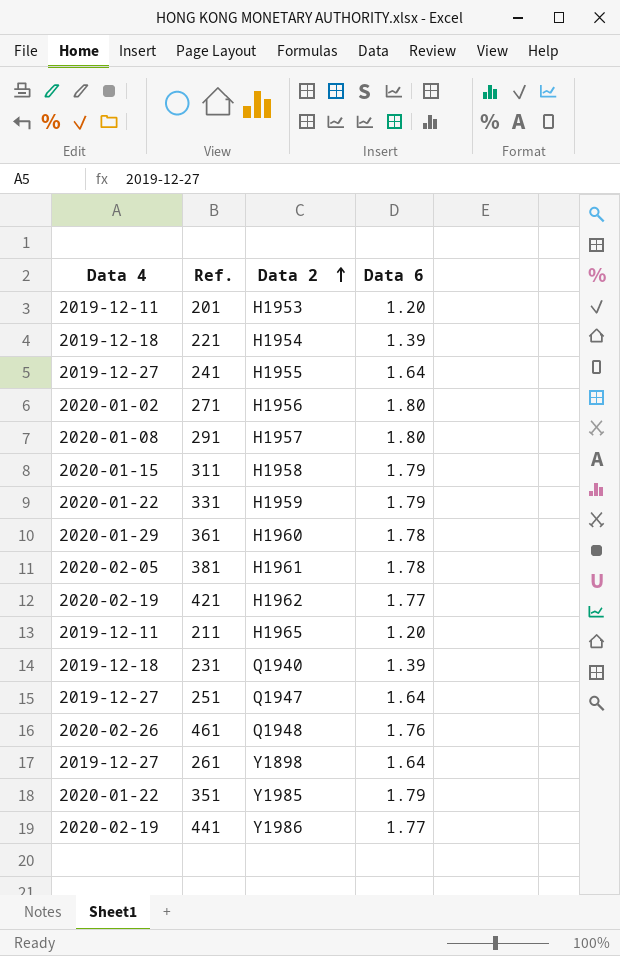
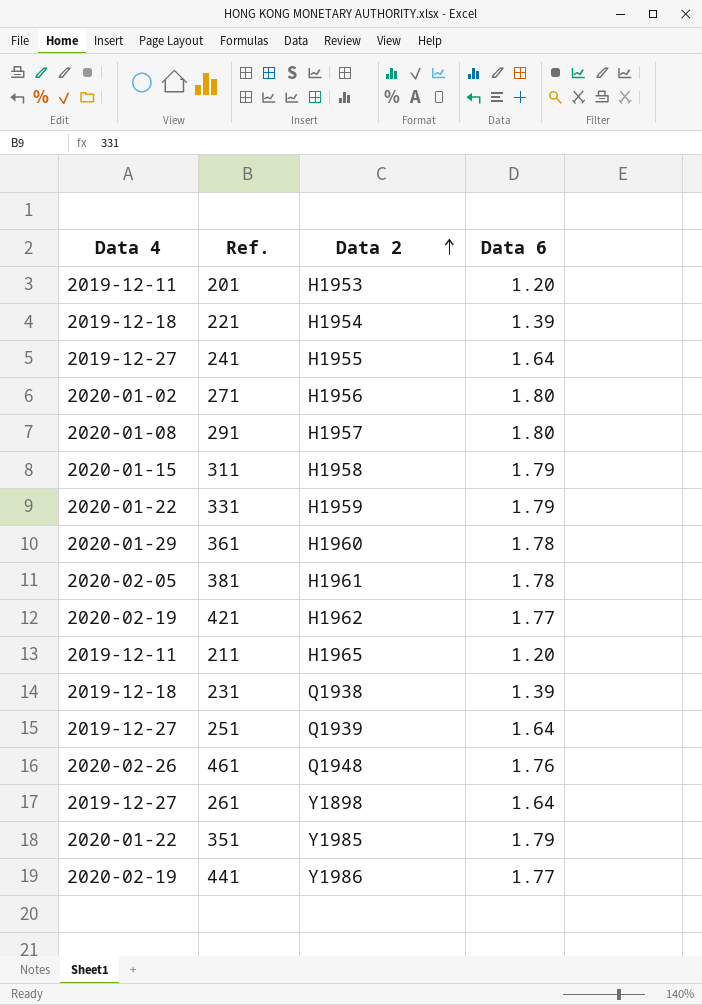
231 | Data 2: Q1940 -> Q1938
251 | Data 2: Q1947 -> Q1939

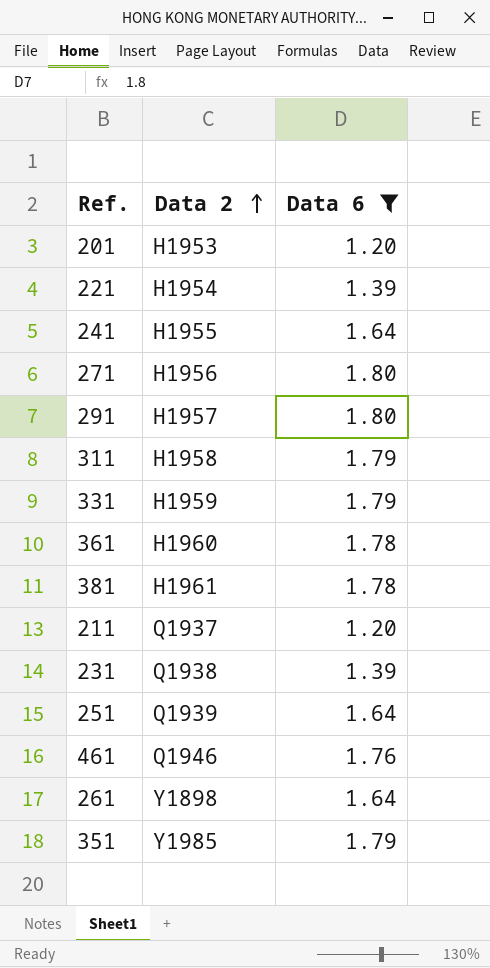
filter: none -> Data 6 != 1.77
column Data 4 | position: 1 -> none
211 | Data 2: H1965 -> Q1937
461 | Data 2: Q1948 -> Q1946

